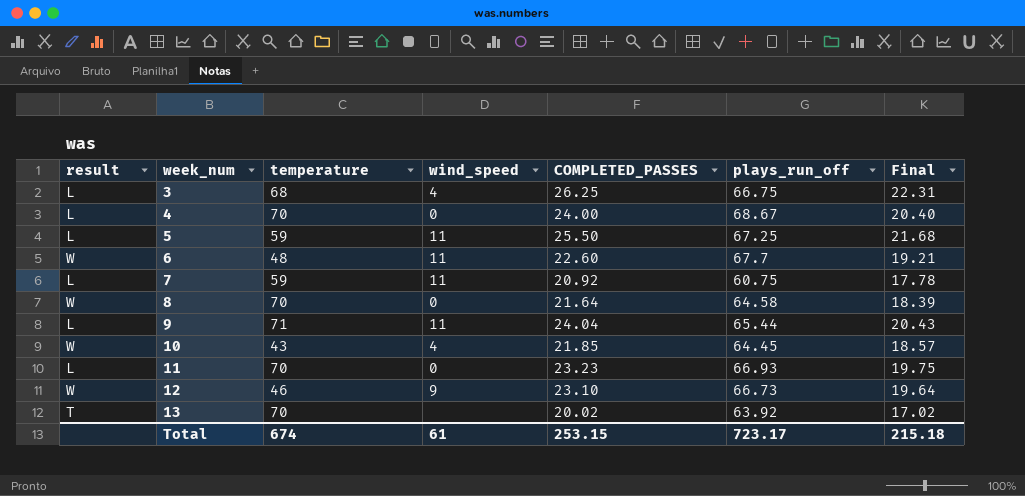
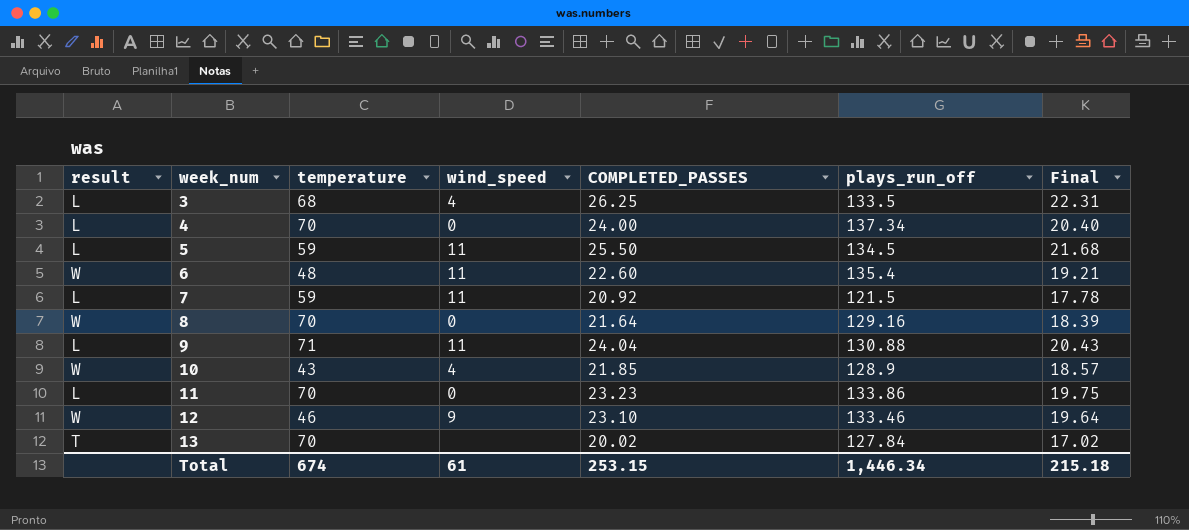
3 | plays_run_off: 66.75 -> 133.5
4 | plays_run_off: 68.67 -> 137.34
5 | plays_run_off: 67.25 -> 134.5
6 | plays_run_off: 67.7 -> 135.4
7 | plays_run_off: 60.75 -> 121.5
8 | plays_run_off: 64.58 -> 129.16
9 | plays_run_off: 65.44 -> 130.88
10 | plays_run_off: 64.45 -> 128.9
11 | plays_run_off: 66.93 -> 133.86
12 | plays_run_off: 66.73 -> 133.46
13 | plays_run_off: 63.92 -> 127.84
Total | plays_run_off: 723.17 -> 1,446.34

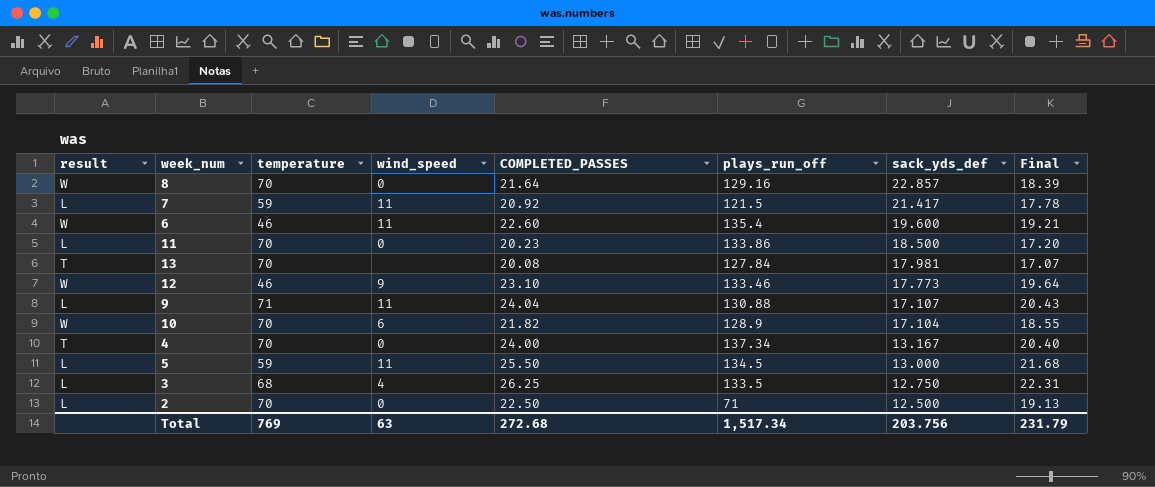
row order: week_num ascending -> sack_yds_def descending
column sack_yds_def | position: none -> 7
6 | temperature: 48 -> 46
11 | COMPLETED_PASSES: 23.23 -> 20.23
11 | Final: 19.75 -> 17.20
13 | COMPLETED_PASSES: 20.02 -> 20.08
13 | Final: 17.02 -> 17.07
10 | temperature: 43 -> 70
10 | wind_speed: 4 -> 6
10 | COMPLETED_PASSES: 21.85 -> 21.82
10 | Final: 18.57 -> 18.55
4 | result: L -> T
row 2: none -> L | 70 | 0 | 22.50 | 71 | 12.500 | 19.13
Total | temperature: 674 -> 769
Total | wind_speed: 61 -> 63
Total | COMPLETED_PASSES: 253.15 -> 272.68
Total | plays_run_off: 1,446.34 -> 1,517.34
Total | Final: 215.18 -> 231.79

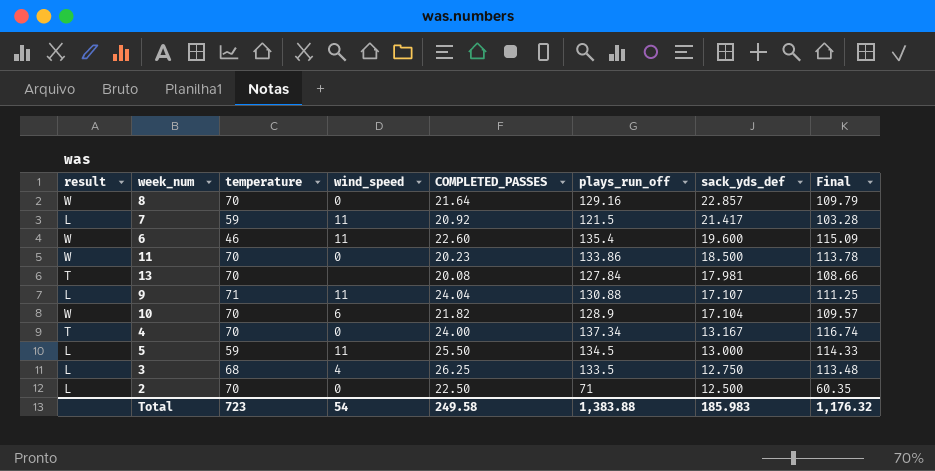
column Final | formula: [COMPLETED_PASSES] * 0.85 -> [plays_run_off] * 0.85
row 12: W | 46 | 9 | 23.10 | 133.46 | 17.773 | 19.64 -> none
11 | result: L -> W
Total | temperature: 769 -> 723
Total | wind_speed: 63 -> 54
Total | COMPLETED_PASSES: 272.68 -> 249.58
Total | plays_run_off: 1,517.34 -> 1,383.88
Total | sack_yds_def: 203.756 -> 185.983
Total | Final: 231.79 -> 1,176.32

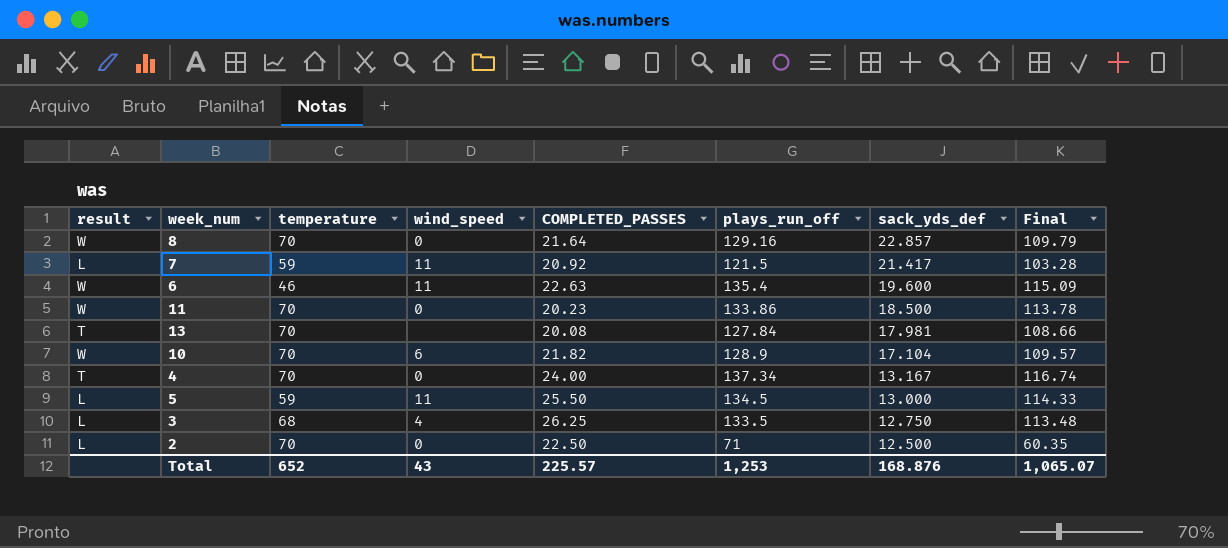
row 9: L | 71 | 11 | 24.04 | 130.88 | 17.107 | 111.25 -> none
6 | COMPLETED_PASSES: 22.60 -> 22.63
Total | temperature: 723 -> 652
Total | wind_speed: 54 -> 43
Total | COMPLETED_PASSES: 249.58 -> 225.57
Total | plays_run_off: 1,383.88 -> 1,253
Total | sack_yds_def: 185.983 -> 168.876
Total | Final: 1,176.32 -> 1,065.07

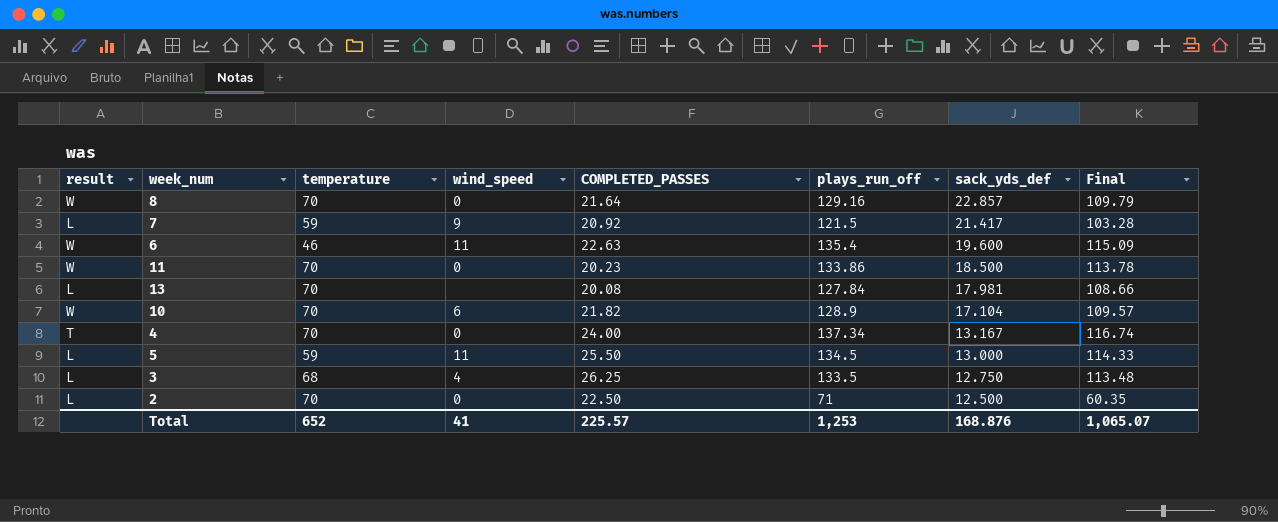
7 | wind_speed: 11 -> 9
13 | result: T -> L
Total | wind_speed: 43 -> 41

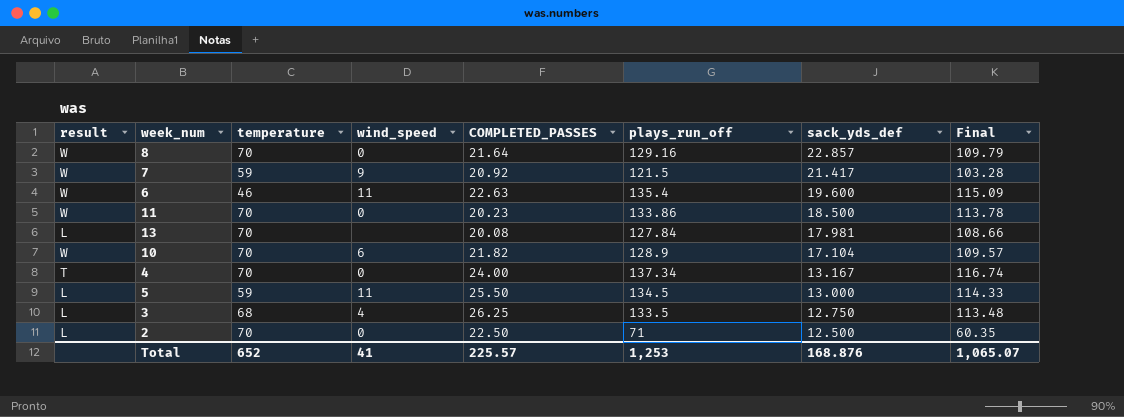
7 | result: L -> W

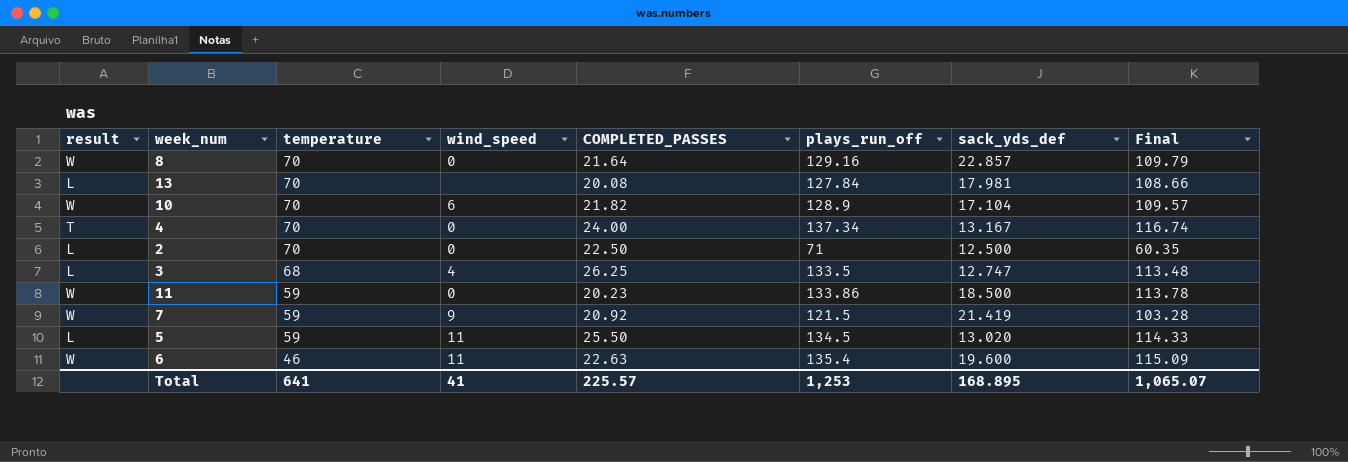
row order: sack_yds_def descending -> temperature descending
3 | sack_yds_def: 12.750 -> 12.747
11 | temperature: 70 -> 59
7 | sack_yds_def: 21.417 -> 21.419
5 | sack_yds_def: 13.000 -> 13.020
Total | temperature: 652 -> 641
Total | sack_yds_def: 168.876 -> 168.895

